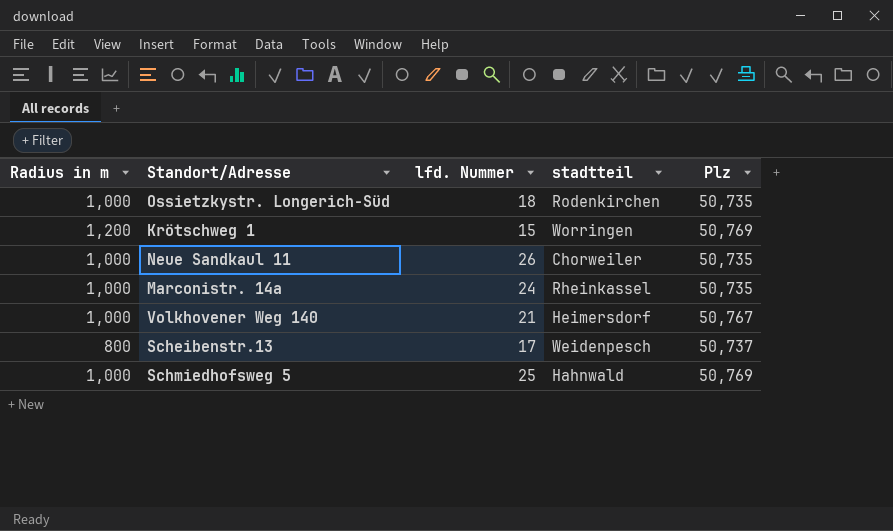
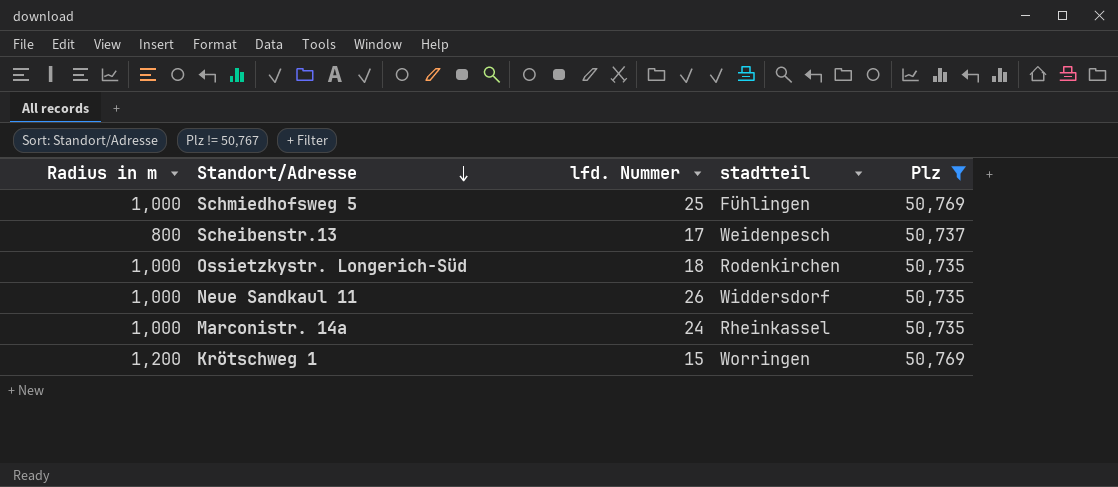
filter: none -> Plz != 50,767
row order: none -> Standort/Adresse descending
Schmiedhofsweg 5 | stadtteil: Hahnwald -> Fühlingen
Neue Sandkaul 11 | stadtteil: Chorweiler -> Widdersdorf

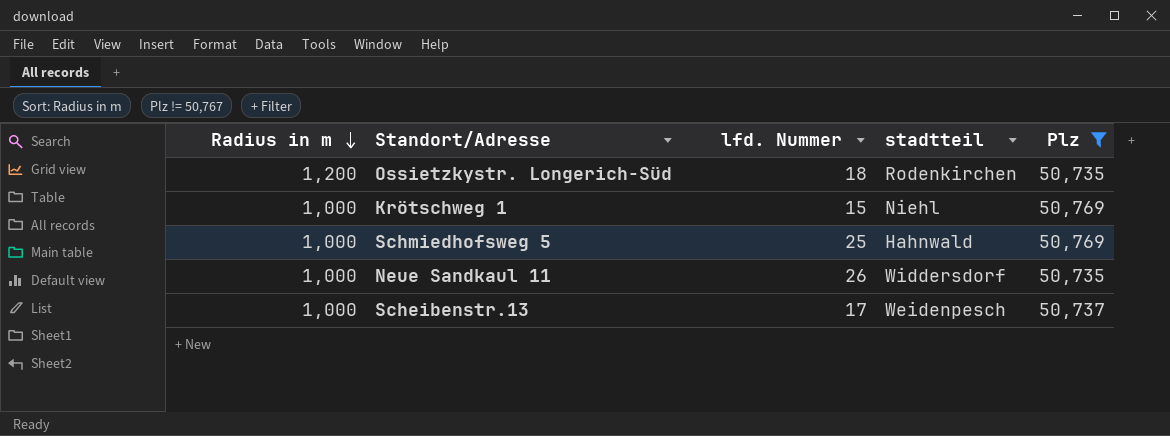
row order: Standort/Adresse descending -> Radius in m descending
row Marconistr. 14a: 1,000 | 24 | Rheinkassel | 50,735 -> none
Ossietzkystr. Longerich-Süd | Radius in m: 1,000 -> 1,200
Krötschweg 1 | Radius in m: 1,200 -> 1,000
Krötschweg 1 | stadtteil: Worringen -> Niehl
Schmiedhofsweg 5 | stadtteil: Fühlingen -> Hahnwald
Scheibenstr.13 | Radius in m: 800 -> 1,000

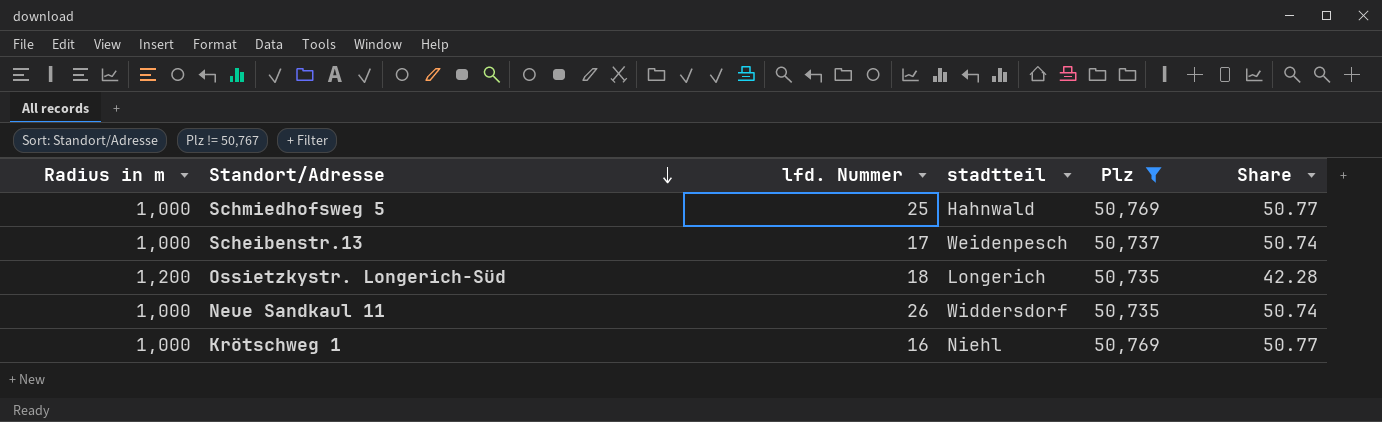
row order: Radius in m descending -> Standort/Adresse descending
column Share | formula: none -> [Plz] / [Radius in m]
Ossietzkystr. Longerich-Süd | stadtteil: Rodenkirchen -> Longerich
Krötschweg 1 | lfd. Nummer: 15 -> 16

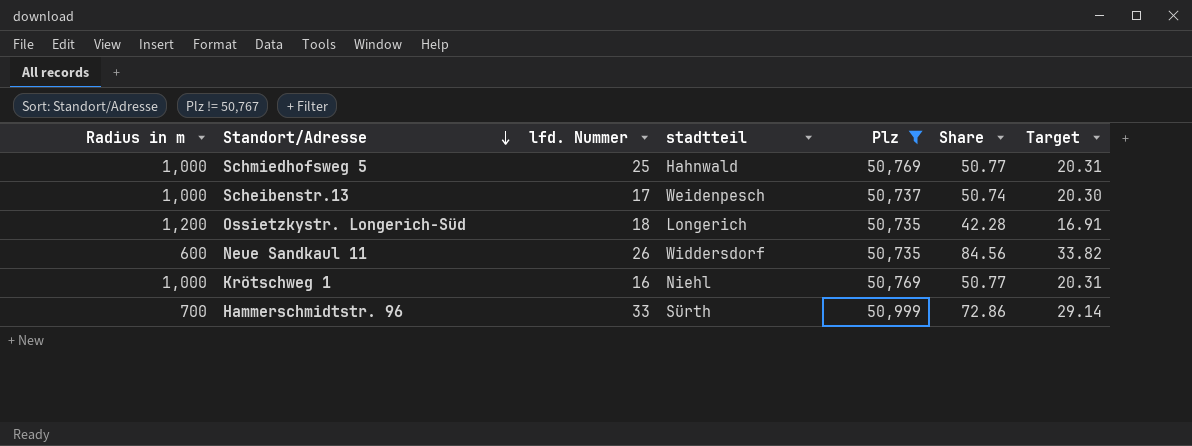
column Target | formula: none -> [Share] * 0.4
Neue Sandkaul 11 | Radius in m: 1,000 -> 600
Neue Sandkaul 11 | Share: 50.74 -> 84.56
row Hammerschmidtstr. 96: none -> 700 | 33 | Sürth | 50,999 | 72.86 | 29.14

